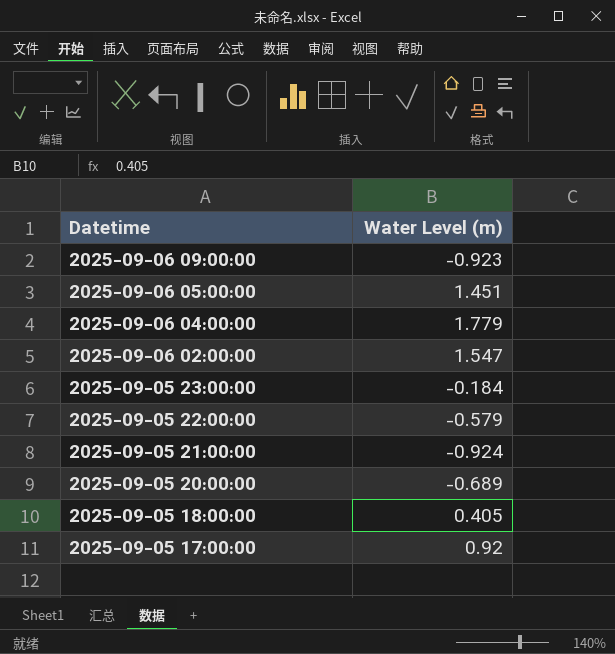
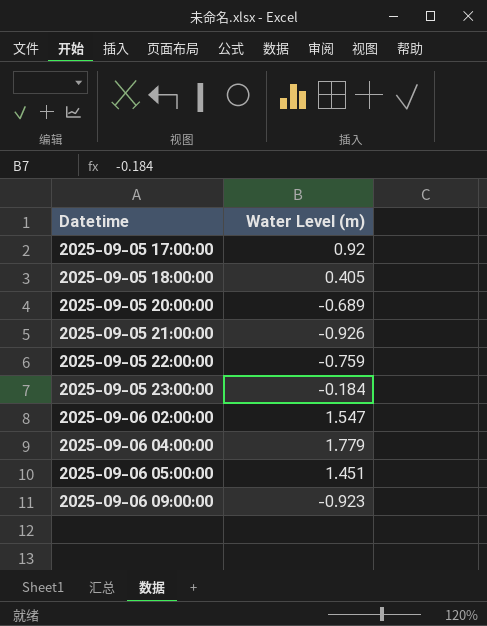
row order: Datetime descending -> Datetime ascending
2025-09-05 21:00:00 | Water Level (m): -0.924 -> -0.926
2025-09-05 22:00:00 | Water Level (m): -0.579 -> -0.759

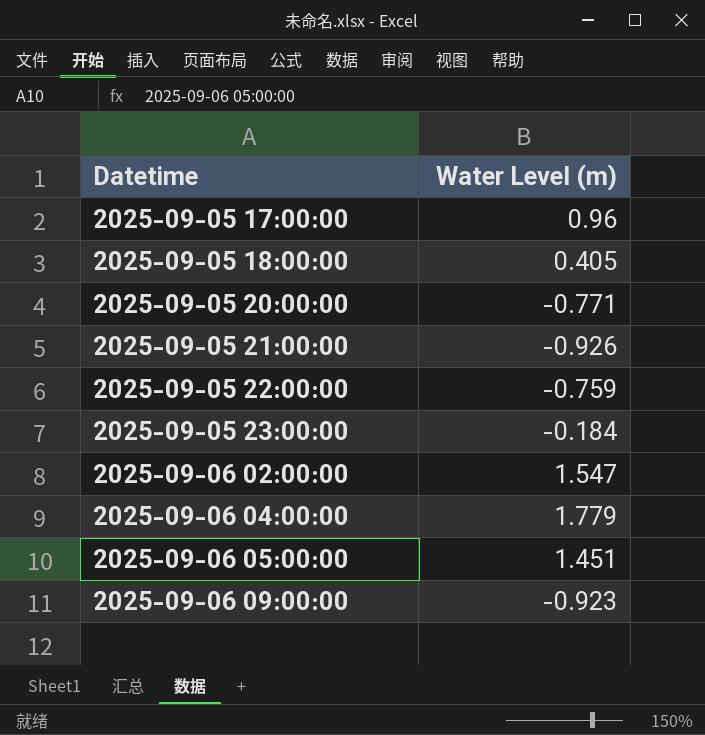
2025-09-05 17:00:00 | Water Level (m): 0.92 -> 0.96
2025-09-05 20:00:00 | Water Level (m): -0.689 -> -0.771

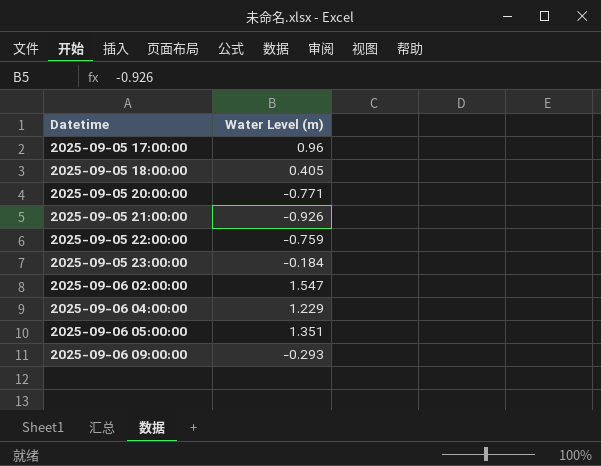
2025-09-06 04:00:00 | Water Level (m): 1.779 -> 1.229
2025-09-06 05:00:00 | Water Level (m): 1.451 -> 1.351
2025-09-06 09:00:00 | Water Level (m): -0.923 -> -0.293

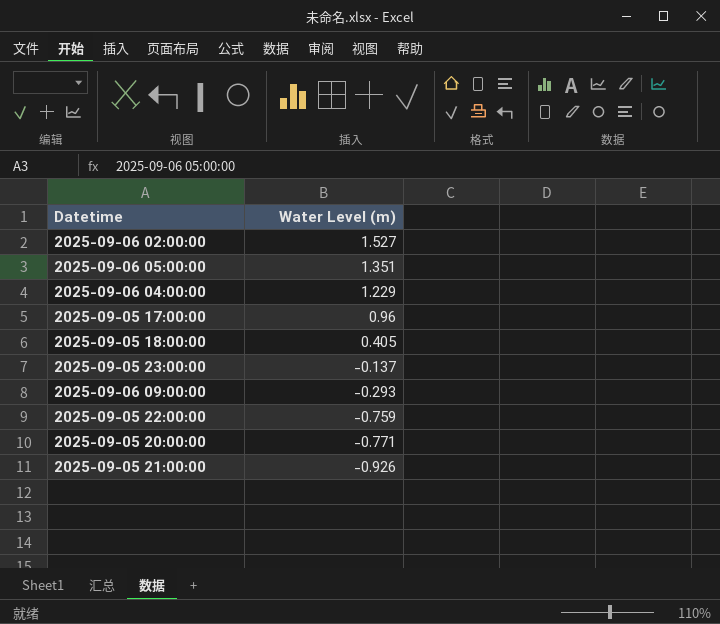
row order: Datetime ascending -> Water Level (m) descending
2025-09-06 02:00:00 | Water Level (m): 1.547 -> 1.527
2025-09-05 23:00:00 | Water Level (m): -0.184 -> -0.137

